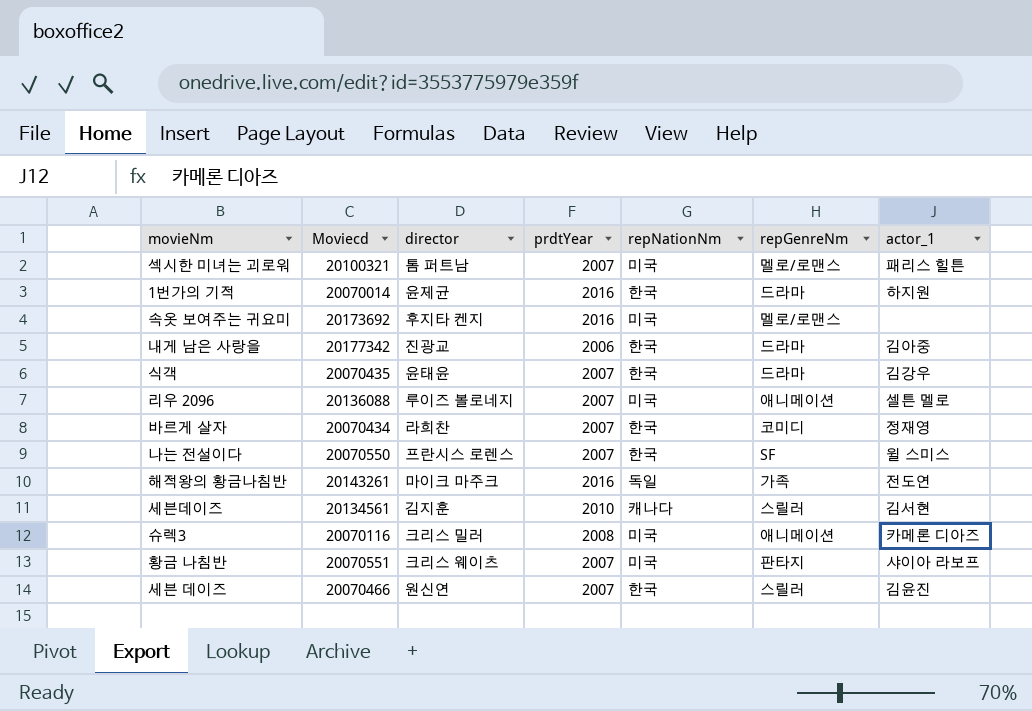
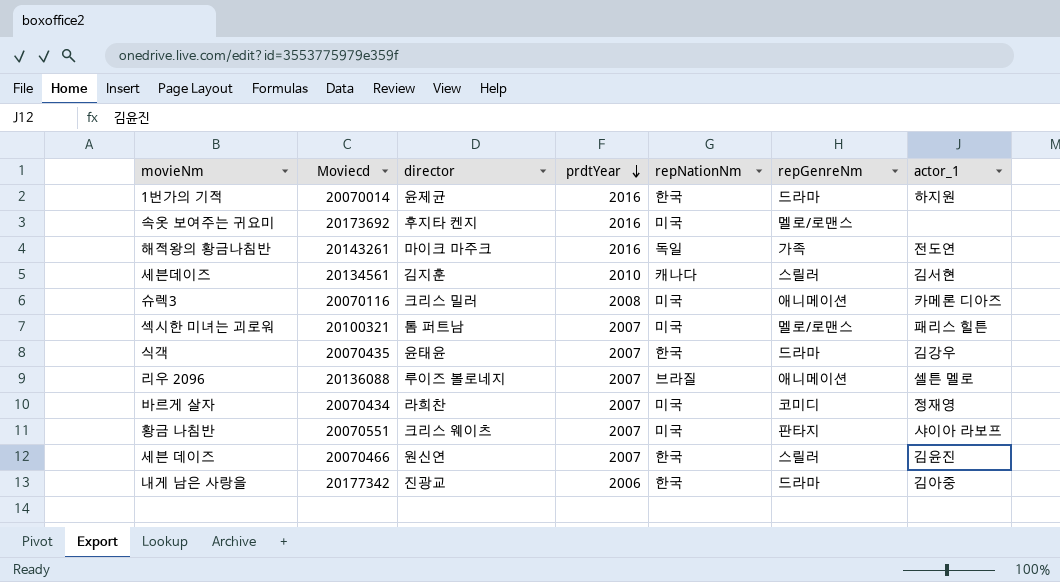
row order: none -> prdtYear descending
row 나는 전설이다: 20070550 | 프란시스 로렌스 | 2007 | 한국 | SF | 윌 스미스 -> none
리우 2096 | repNationNm: 미국 -> 브라질
바르게 살자 | repNationNm: 한국 -> 미국

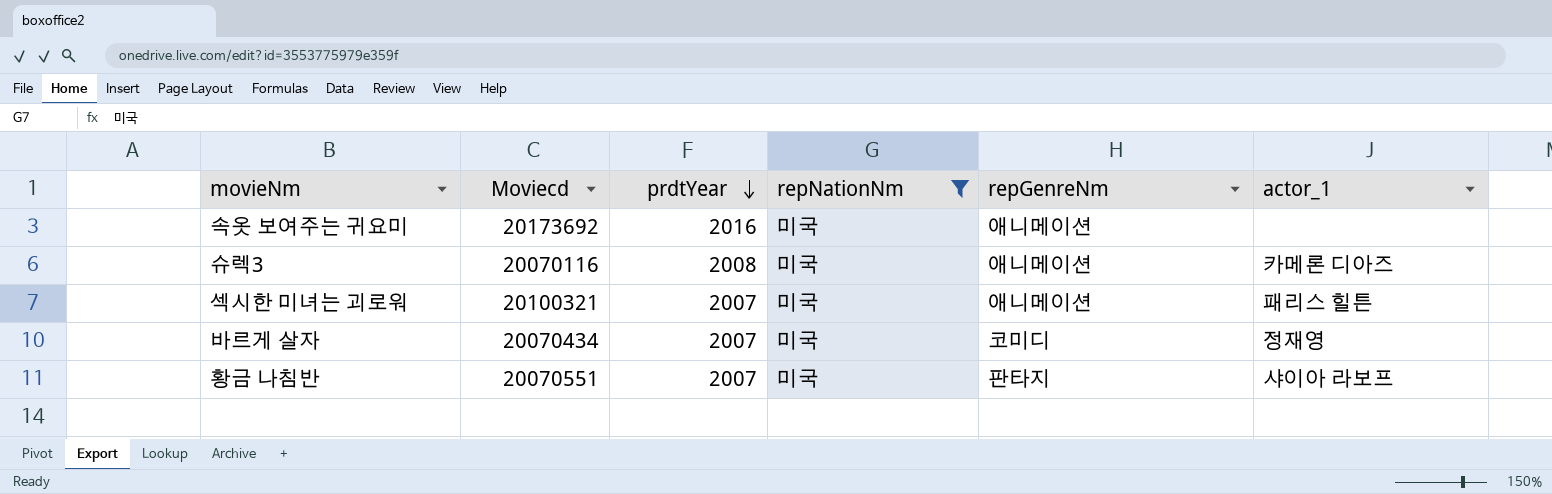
filter: none -> repNationNm = 미국
column director | position: 3 -> none
속옷 보여주는 귀요미 | repGenreNm: 멜로/로맨스 -> 애니메이션
섹시한 미녀는 괴로워 | repGenreNm: 멜로/로맨스 -> 애니메이션

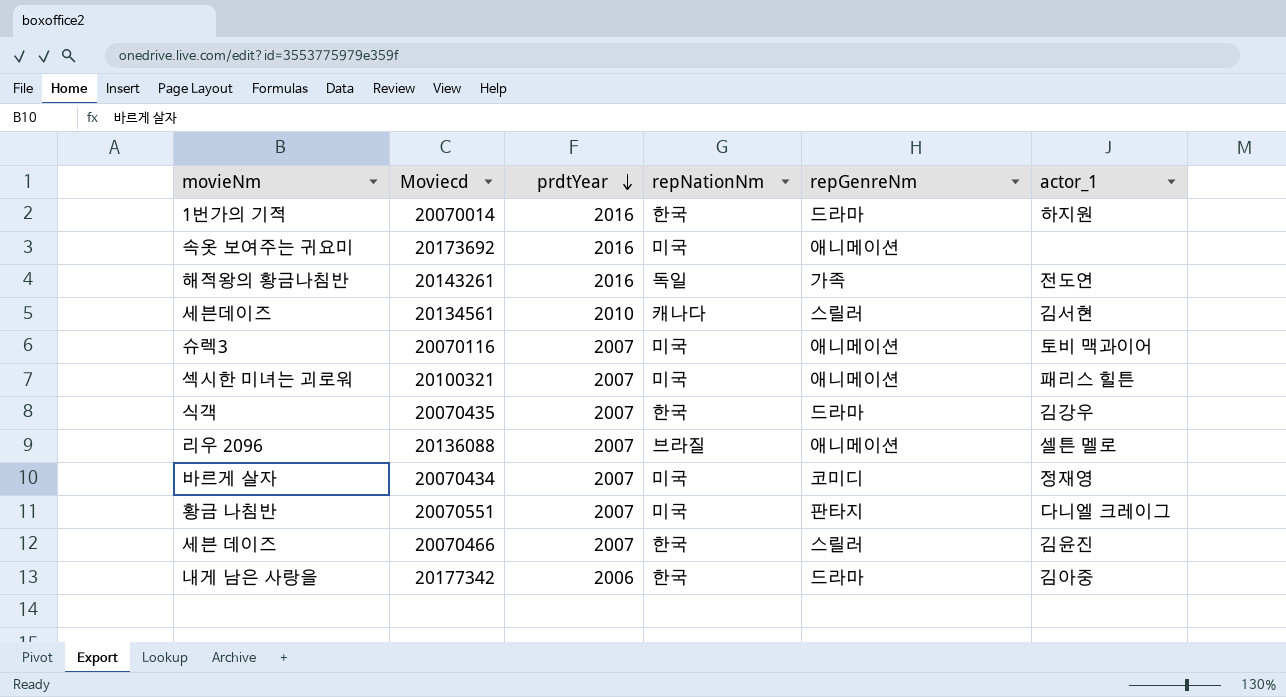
filter: repNationNm = 미국 -> none
슈렉3 | prdtYear: 2008 -> 2007
슈렉3 | actor_1: 카메론 디아즈 -> 토비 맥과이어
황금 나침반 | actor_1: 샤이아 라보프 -> 다니엘 크레이그

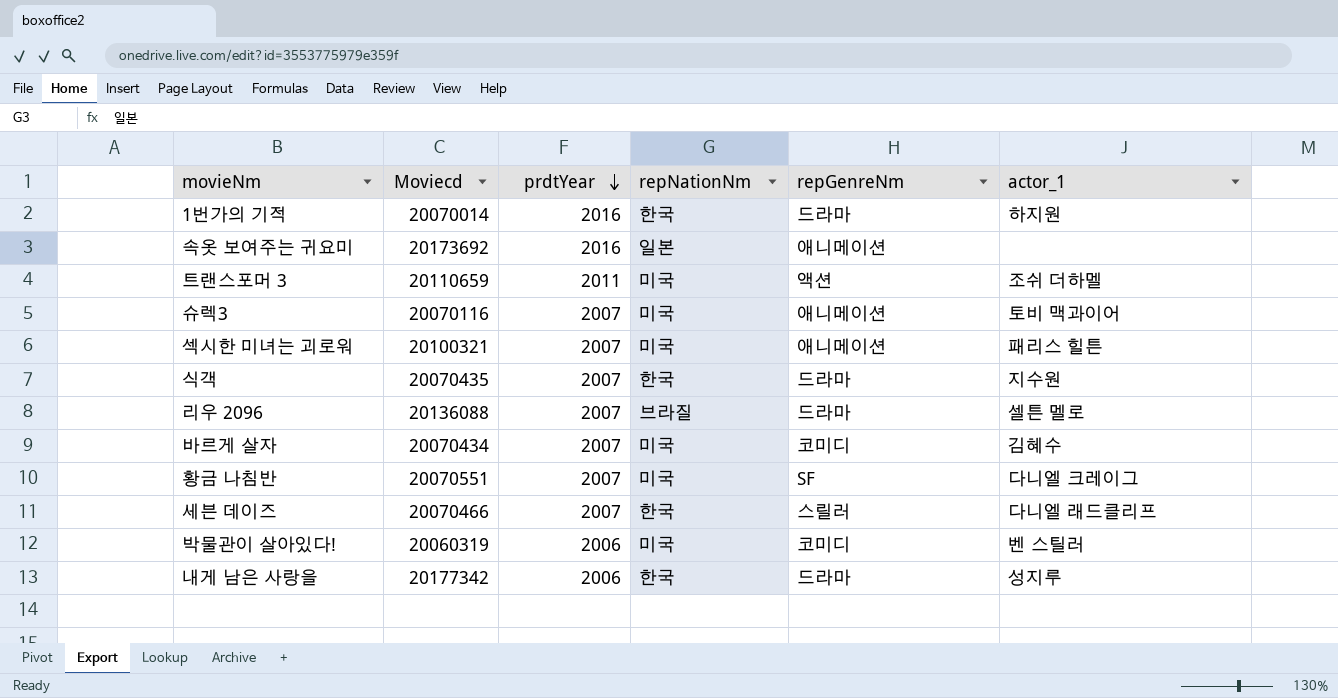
row 해적왕의 황금나침반: 20143261 | 2016 | 독일 | 가족 | 전도연 -> none
row 세븐데이즈: 20134561 | 2010 | 캐나다 | 스릴러 | 김서현 -> none
속옷 보여주는 귀요미 | repNationNm: 미국 -> 일본
row 트랜스포머 3: none -> 20110659 | 2011 | 미국 | 액션 | 조쉬 더하멜
식객 | actor_1: 김강우 -> 지수원
리우 2096 | repGenreNm: 애니메이션 -> 드라마
바르게 살자 | actor_1: 정재영 -> 김혜수
황금 나침반 | repGenreNm: 판타지 -> SF
세븐 데이즈 | actor_1: 김윤진 -> 다니엘 래드클리프
row 박물관이 살아있다!: none -> 20060319 | 2006 | 미국 | 코미디 | 벤 스틸러
내게 남은 사랑을 | actor_1: 김아중 -> 성지루

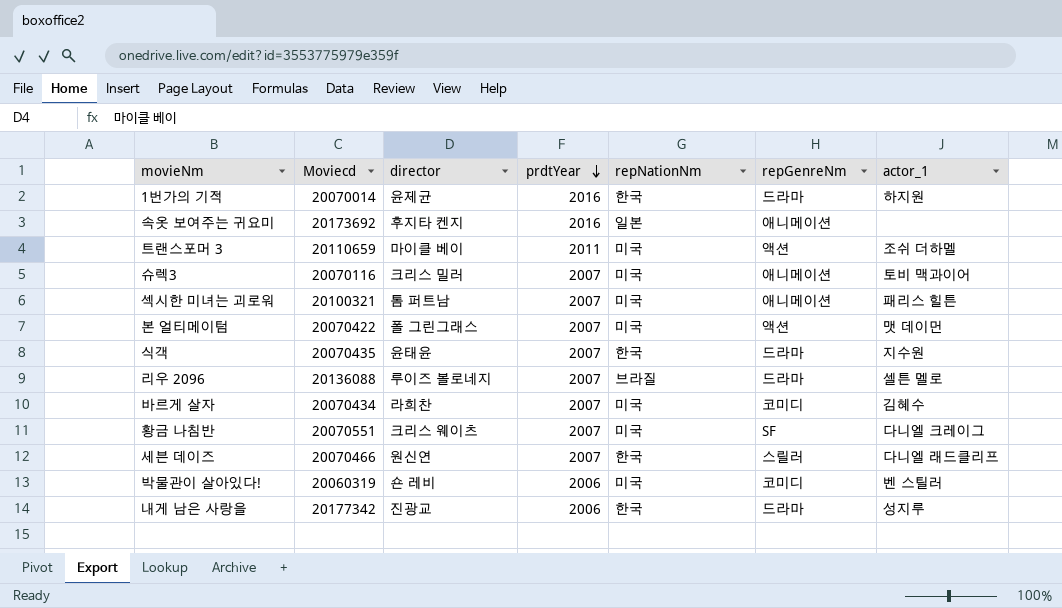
column director | position: none -> 3
row 본 얼티메이텀: none -> 20070422 | 폴 그린그래스 | 2007 | 미국 | 액션 | 맷 데이먼

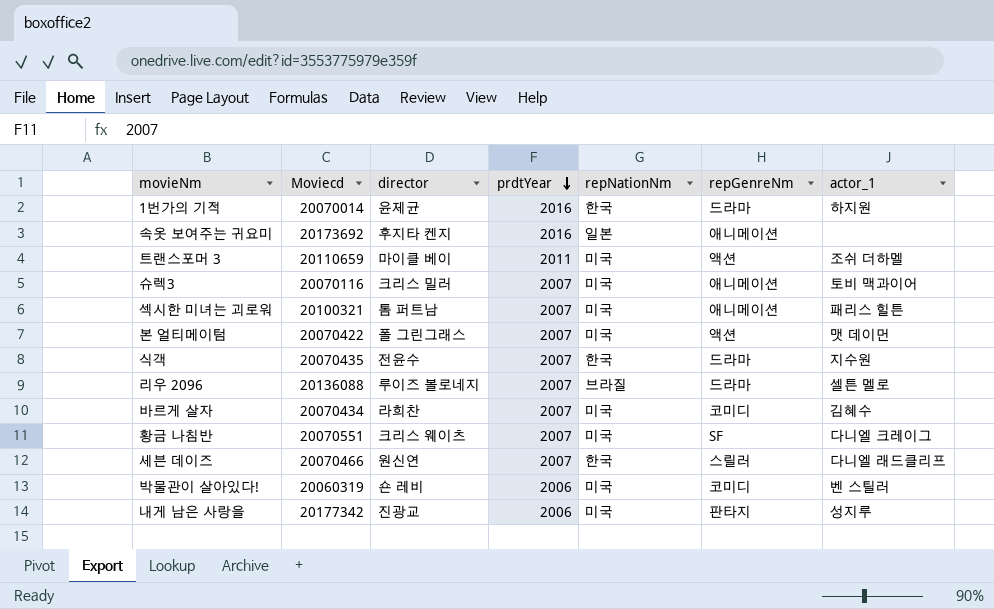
식객 | director: 윤태윤 -> 전윤수
내게 남은 사랑을 | repNationNm: 한국 -> 미국
내게 남은 사랑을 | repGenreNm: 드라마 -> 판타지

